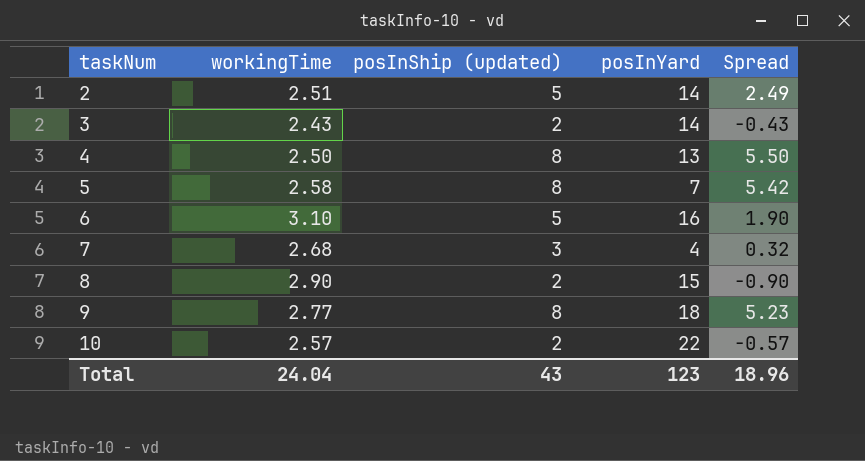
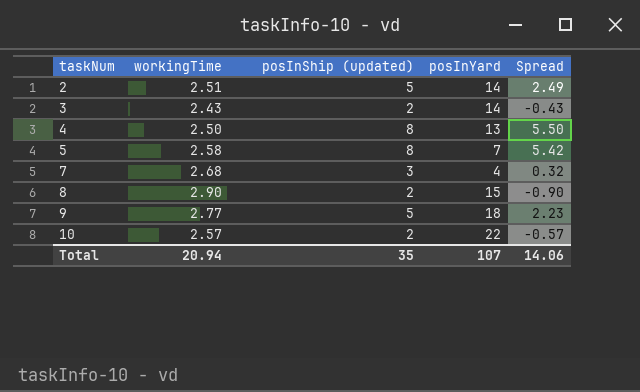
row 6: 3.10 | 5 | 16 | 1.90 -> none
9 | posInShip (updated): 8 -> 5
9 | Spread: 5.23 -> 2.23
Total | workingTime: 24.04 -> 20.94
Total | posInShip (updated): 43 -> 35
Total | posInYard: 123 -> 107
Total | Spread: 18.96 -> 14.06

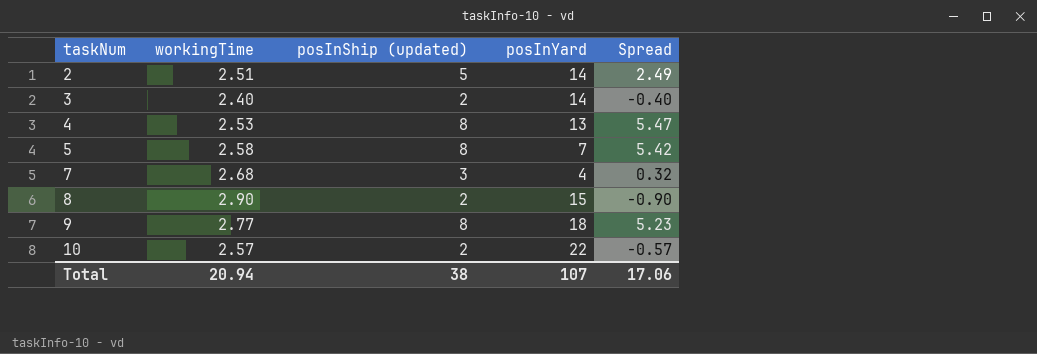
3 | workingTime: 2.43 -> 2.40
3 | Spread: -0.43 -> -0.40
4 | workingTime: 2.50 -> 2.53
4 | Spread: 5.50 -> 5.47
9 | posInShip (updated): 5 -> 8
9 | Spread: 2.23 -> 5.23
Total | posInShip (updated): 35 -> 38
Total | Spread: 14.06 -> 17.06

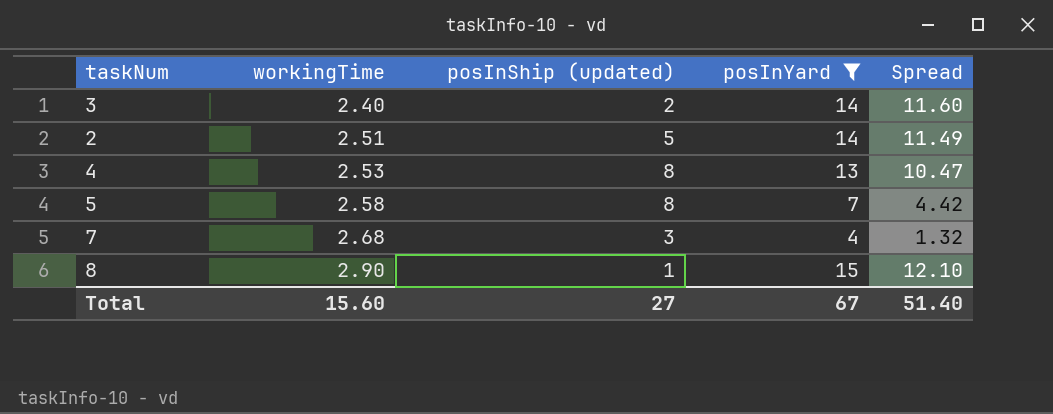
filter: none -> posInYard <= 15
row order: taskNum ascending -> workingTime ascending
column Spread | formula: [posInShip (updated)] - [workingTime] -> [posInYard] - [workingTime]
8 | posInShip (updated): 2 -> 1
Total | workingTime: 20.94 -> 15.60
Total | posInShip (updated): 38 -> 27
Total | posInYard: 107 -> 67
Total | Spread: 17.06 -> 51.40

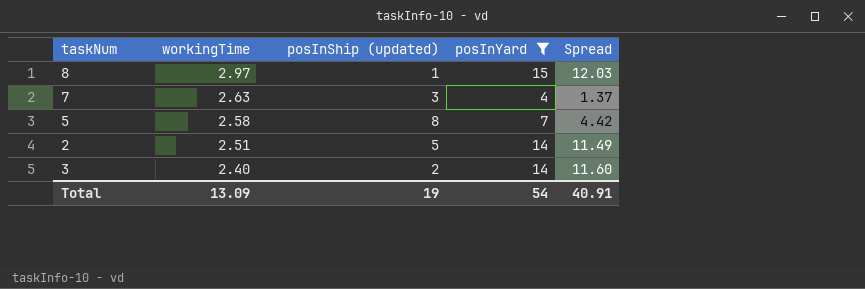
row order: workingTime ascending -> workingTime descending
row 4: 2.53 | 8 | 13 | 10.47 -> none
8 | workingTime: 2.90 -> 2.97
8 | Spread: 12.10 -> 12.03
7 | workingTime: 2.68 -> 2.63
7 | Spread: 1.32 -> 1.37
Total | workingTime: 15.60 -> 13.09
Total | posInShip (updated): 27 -> 19
Total | posInYard: 67 -> 54
Total | Spread: 51.40 -> 40.91

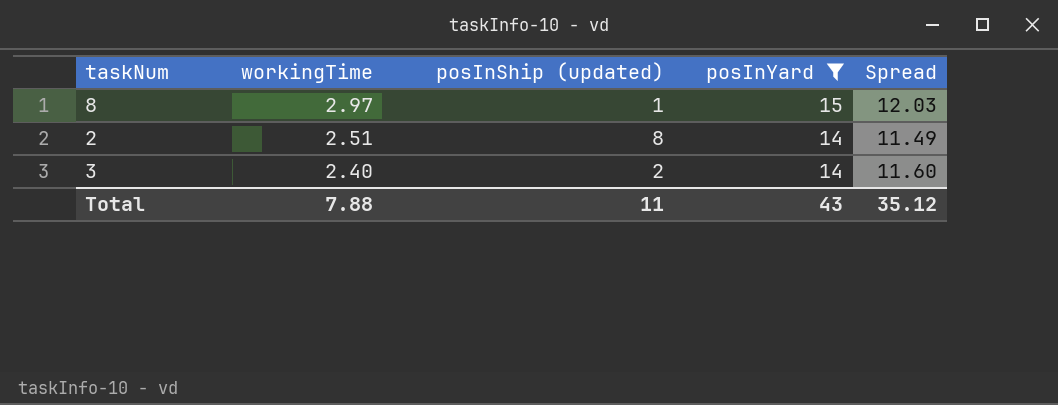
row 7: 2.63 | 3 | 4 | 1.37 -> none
row 5: 2.58 | 8 | 7 | 4.42 -> none
2 | posInShip (updated): 5 -> 8
Total | workingTime: 13.09 -> 7.88
Total | posInShip (updated): 19 -> 11
Total | posInYard: 54 -> 43
Total | Spread: 40.91 -> 35.12

